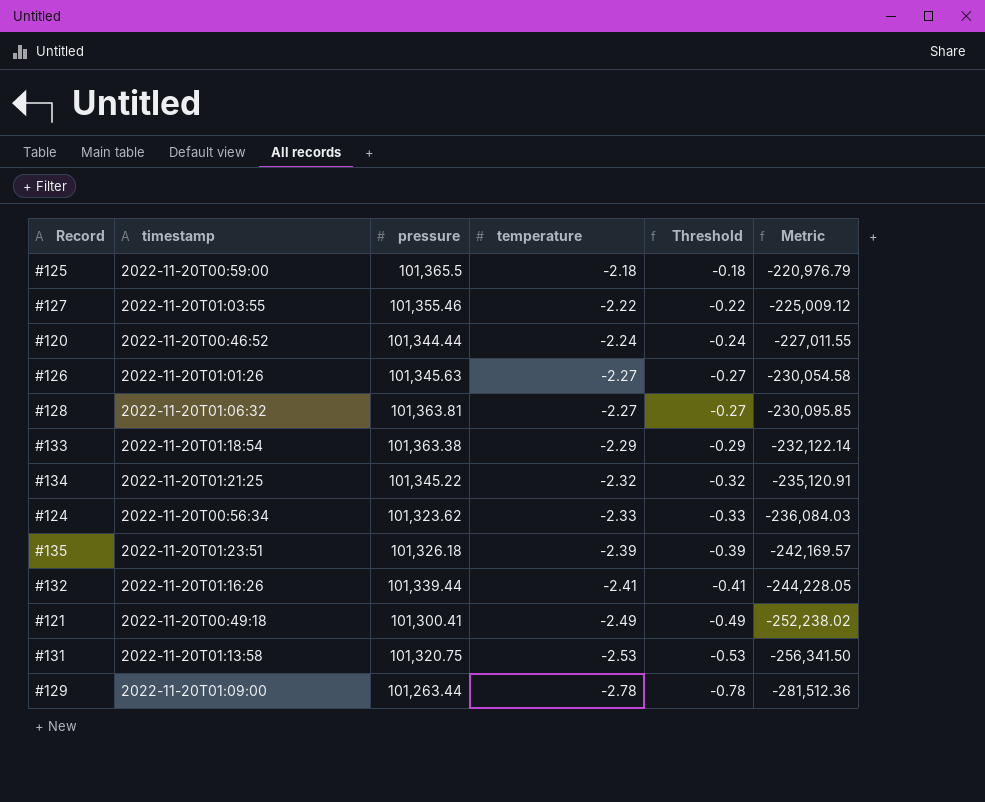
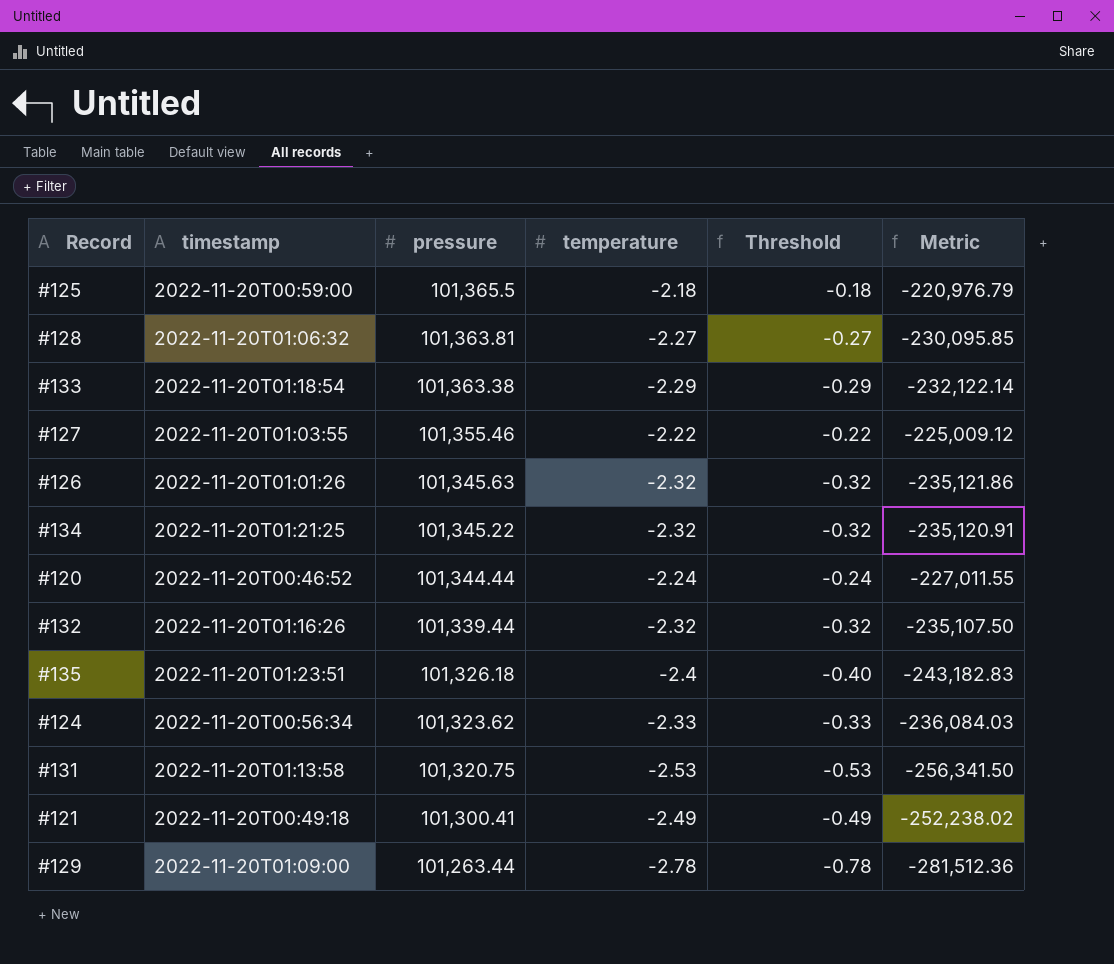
row order: temperature descending -> pressure descending
#126 | temperature: -2.27 -> -2.32
#126 | Threshold: -0.27 -> -0.32
#126 | Metric: -230,054.58 -> -235,121.86
#132 | temperature: -2.41 -> -2.32
#132 | Threshold: -0.41 -> -0.32
#132 | Metric: -244,228.05 -> -235,107.50
#135 | temperature: -2.39 -> -2.4
#135 | Threshold: -0.39 -> -0.40
#135 | Metric: -242,169.57 -> -243,182.83

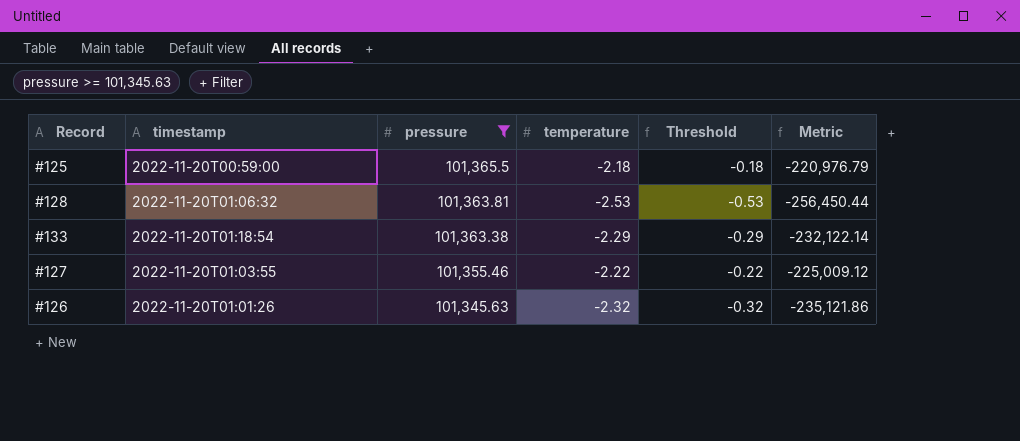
filter: none -> pressure >= 101,345.63
#128 | temperature: -2.27 -> -2.53
#128 | Threshold: -0.27 -> -0.53
#128 | Metric: -230,095.85 -> -256,450.44

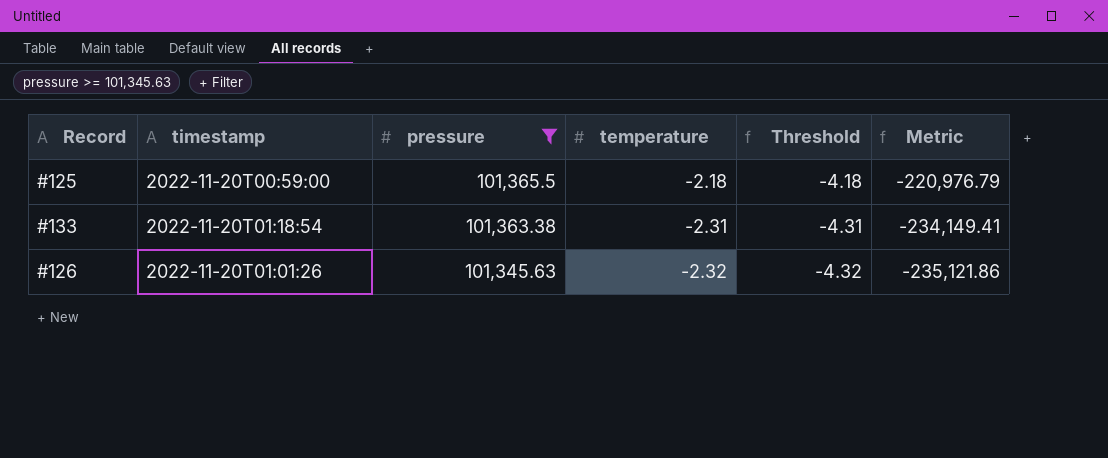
column Threshold | formula: [temperature] + 2 -> [temperature] - 2
row #128: 2022-11-20T01:06:32 | 101,363.81 | -2.53 | -0.53 | -256,450.44 -> none
row #127: 2022-11-20T01:03:55 | 101,355.46 | -2.22 | -0.22 | -225,009.12 -> none
#133 | temperature: -2.29 -> -2.31
#133 | Metric: -232,122.14 -> -234,149.41

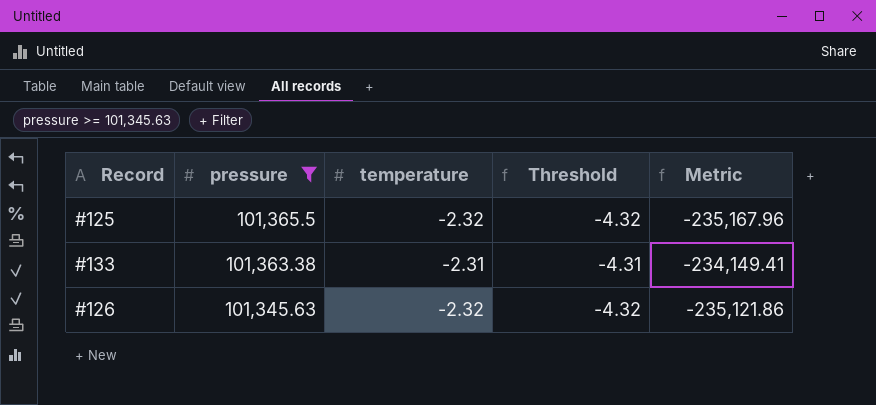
column timestamp | position: 2 -> none
#125 | temperature: -2.18 -> -2.32
#125 | Threshold: -4.18 -> -4.32
#125 | Metric: -220,976.79 -> -235,167.96

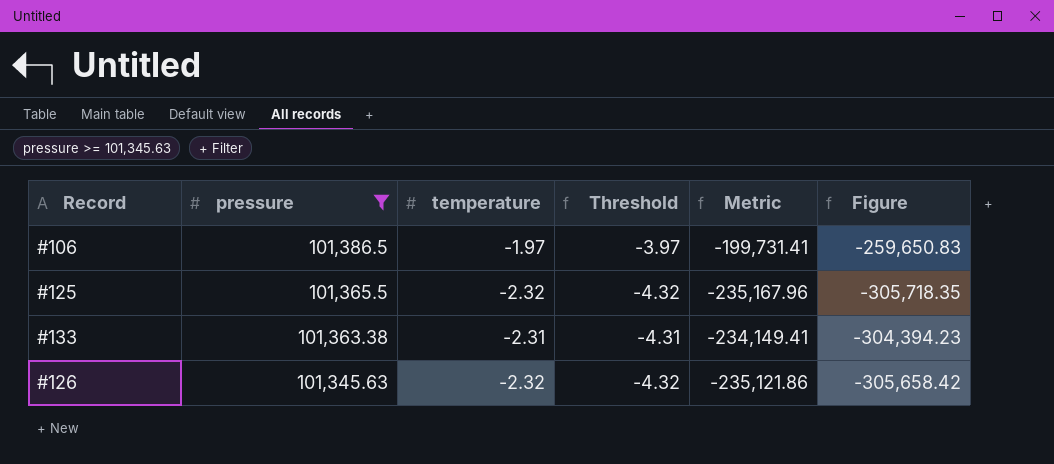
column Figure | formula: none -> [Metric] * 1.3
row #106: none -> 101,386.5 | -1.97 | -3.97 | -199,731.41 | -259,650.83

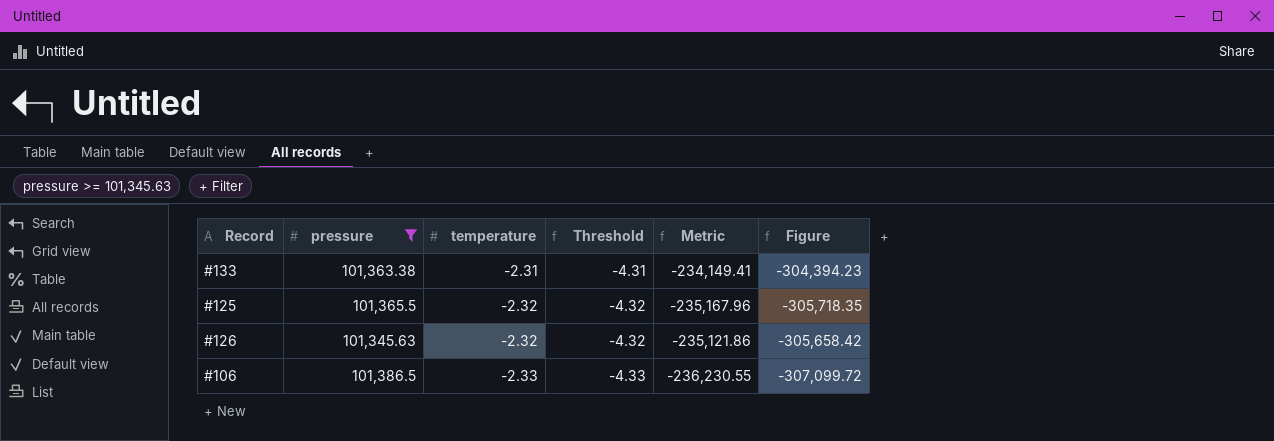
row order: pressure descending -> temperature descending
#106 | temperature: -1.97 -> -2.33
#106 | Threshold: -3.97 -> -4.33
#106 | Metric: -199,731.41 -> -236,230.55
#106 | Figure: -259,650.83 -> -307,099.72

